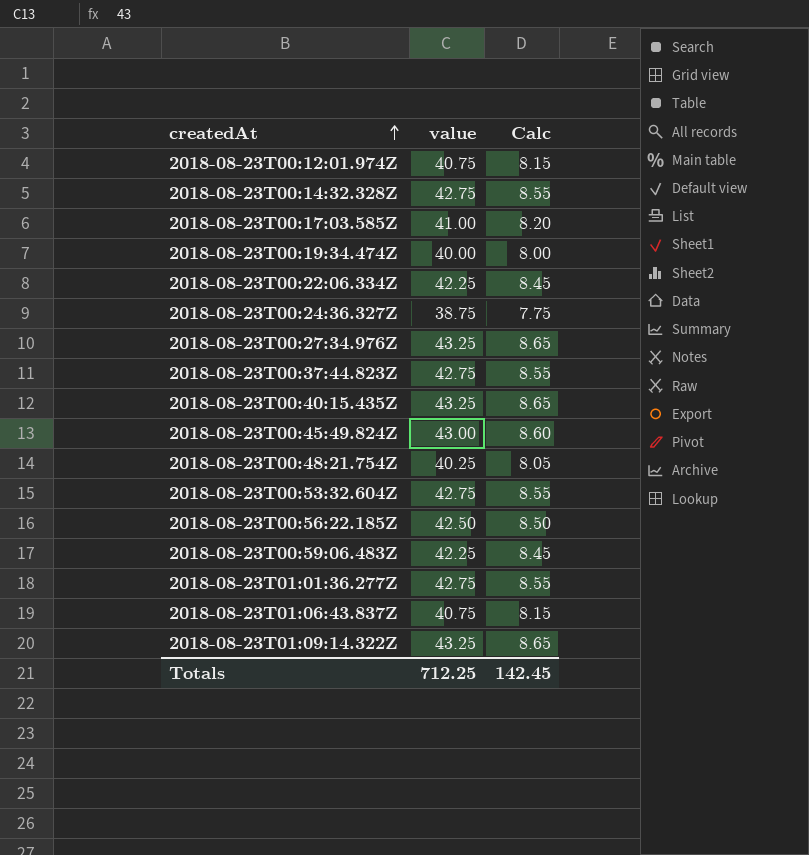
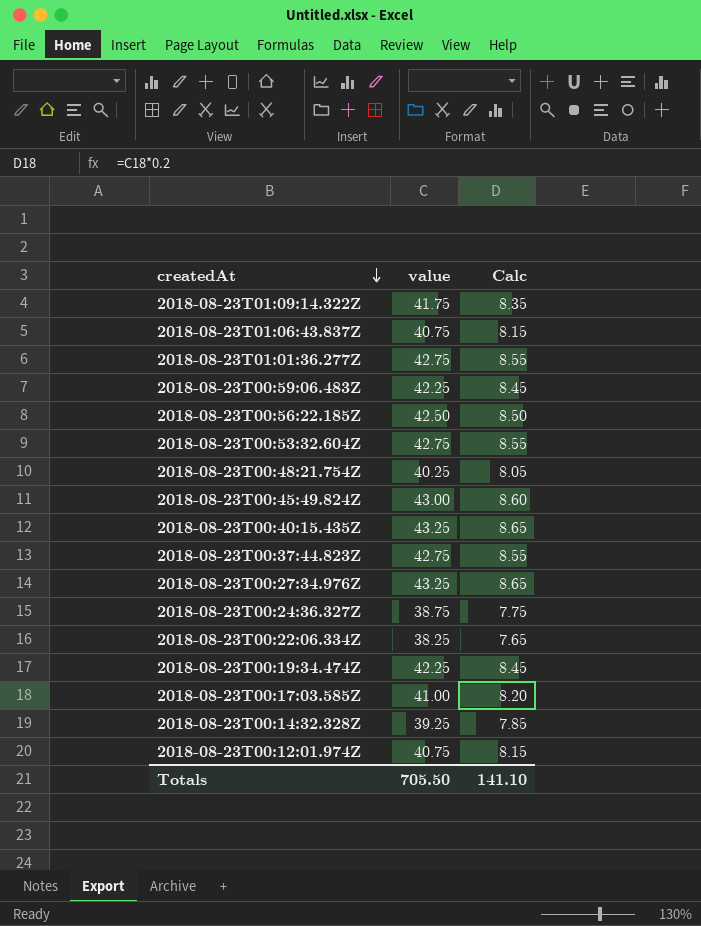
row order: createdAt ascending -> createdAt descending
2018-08-23T01:09:14.322Z | value: 43.25 -> 41.75
2018-08-23T01:09:14.322Z | Calc: 8.65 -> 8.35
2018-08-23T00:22:06.334Z | value: 42.25 -> 38.25
2018-08-23T00:22:06.334Z | Calc: 8.45 -> 7.65
2018-08-23T00:19:34.474Z | value: 40.00 -> 42.25
2018-08-23T00:19:34.474Z | Calc: 8.00 -> 8.45
2018-08-23T00:14:32.328Z | value: 42.75 -> 39.25
2018-08-23T00:14:32.328Z | Calc: 8.55 -> 7.85
Totals | value: 712.25 -> 705.50
Totals | Calc: 142.45 -> 141.10

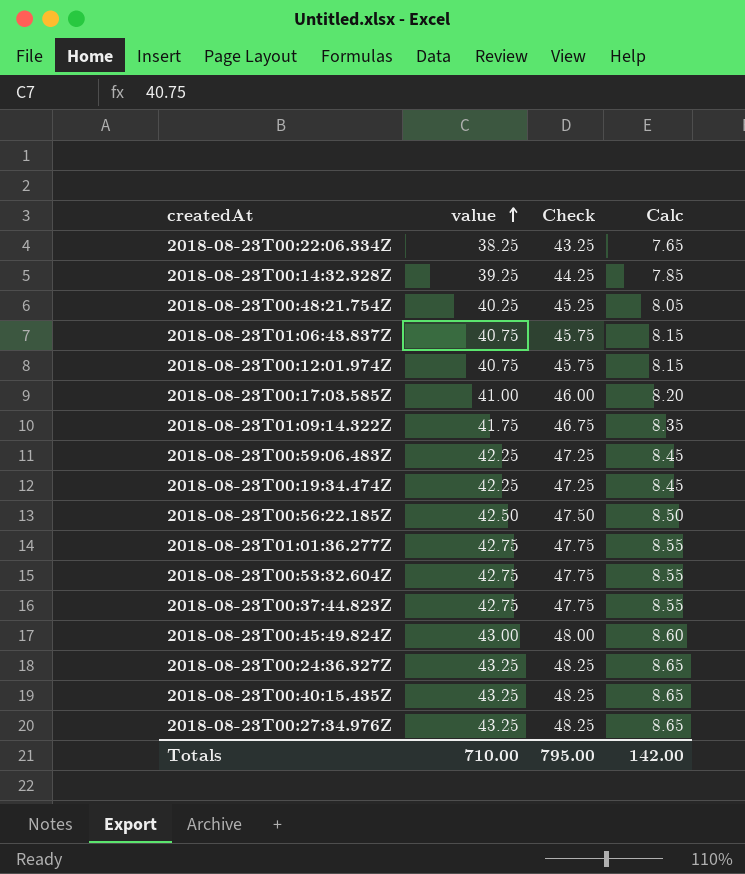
row order: createdAt descending -> value ascending
column Check | formula: none -> [value] + 5
2018-08-23T00:24:36.327Z | value: 38.75 -> 43.25
2018-08-23T00:24:36.327Z | Calc: 7.75 -> 8.65
Totals | value: 705.50 -> 710.00
Totals | Calc: 141.10 -> 142.00

